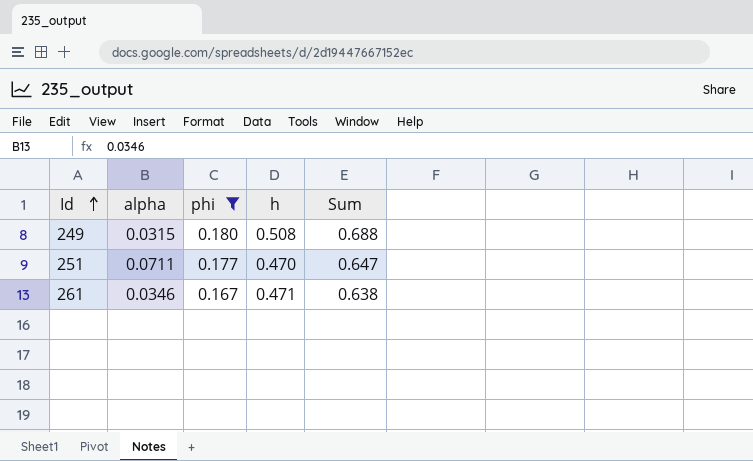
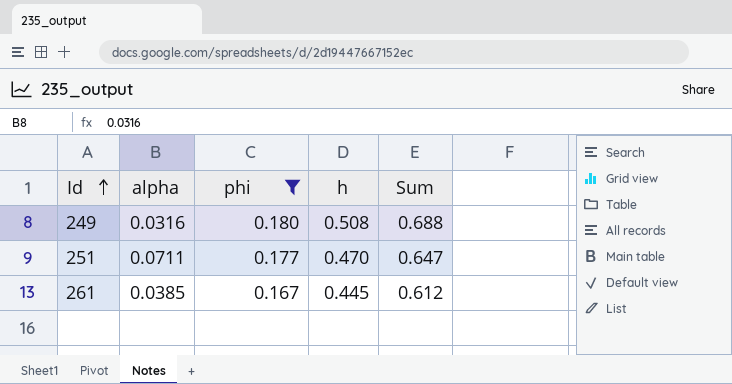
249 | alpha: 0.0315 -> 0.0316
261 | alpha: 0.0346 -> 0.0385
261 | h: 0.471 -> 0.445
261 | Sum: 0.638 -> 0.612

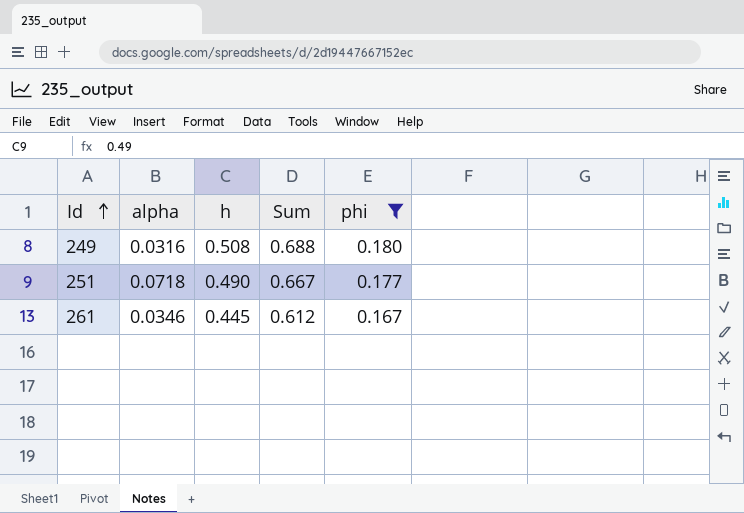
column phi | position: 3 -> 5
251 | alpha: 0.0711 -> 0.0718
251 | h: 0.470 -> 0.490
251 | Sum: 0.647 -> 0.667
261 | alpha: 0.0385 -> 0.0346

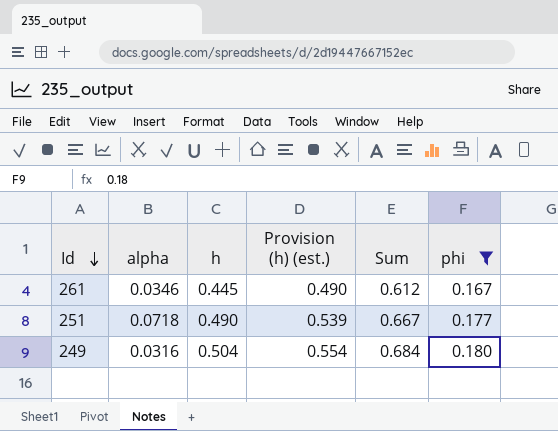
row order: Id ascending -> Id descending
column Provision (h) (est.) | formula: none -> [h] * 1.1
249 | h: 0.508 -> 0.504
249 | Sum: 0.688 -> 0.684

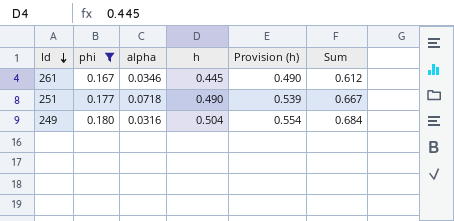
column phi | position: 6 -> 2
column name: Provision (h) (est.) -> Provision (h)

